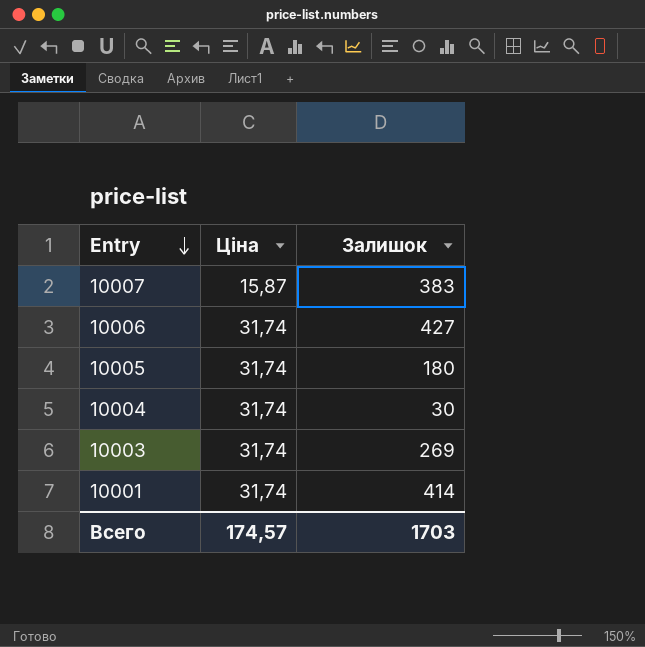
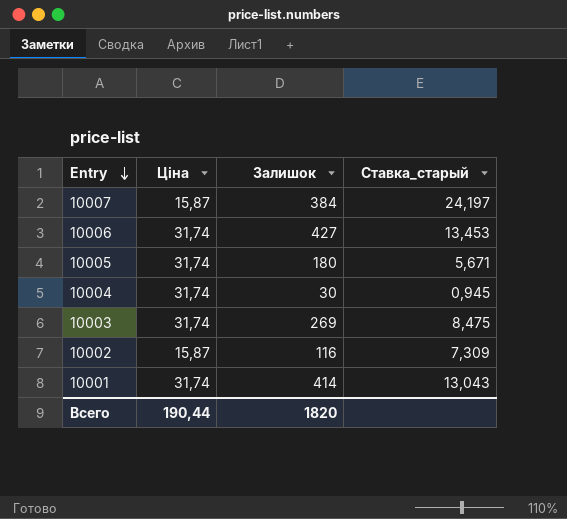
column Ставка_старый | formula: none -> [Залишок] / [Ціна]
10007 | Залишок: 383 -> 384
row 10002: none -> 15,87 | 116 | 7,309
Всего | Ціна: 174,57 -> 190,44
Всего | Залишок: 1703 -> 1820

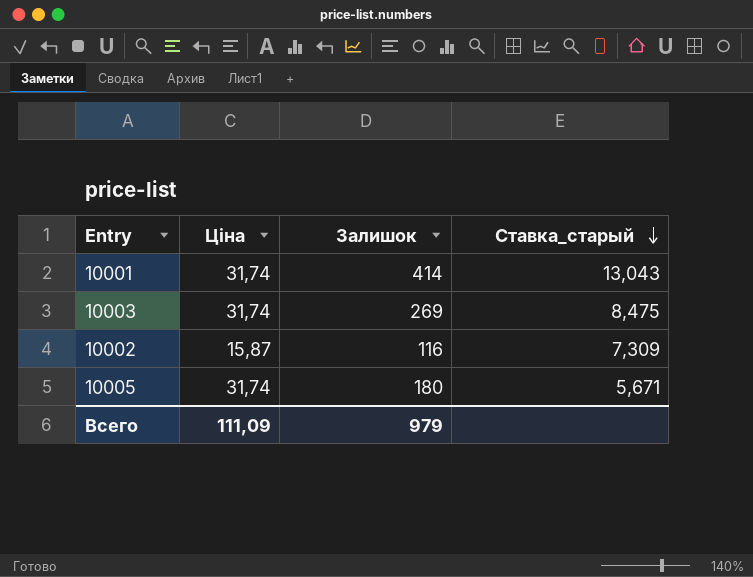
row order: Entry descending -> Ставка_старый descending
row 10007: 15,87 | 384 | 24,197 -> none
row 10006: 31,74 | 427 | 13,453 -> none
row 10004: 31,74 | 30 | 0,945 -> none
Всего | Ціна: 190,44 -> 111,09
Всего | Залишок: 1820 -> 979

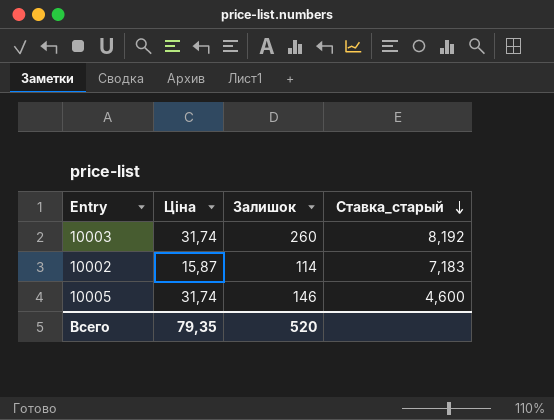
row 10001: 31,74 | 414 | 13,043 -> none
10003 | Залишок: 269 -> 260
10003 | Ставка_старый: 8,475 -> 8,192
10002 | Залишок: 116 -> 114
10002 | Ставка_старый: 7,309 -> 7,183
10005 | Залишок: 180 -> 146
10005 | Ставка_старый: 5,671 -> 4,600
Всего | Ціна: 111,09 -> 79,35
Всего | Залишок: 979 -> 520

